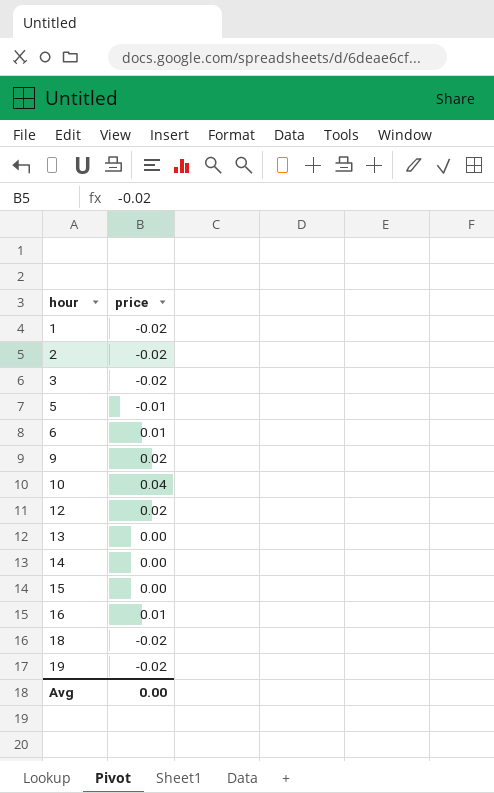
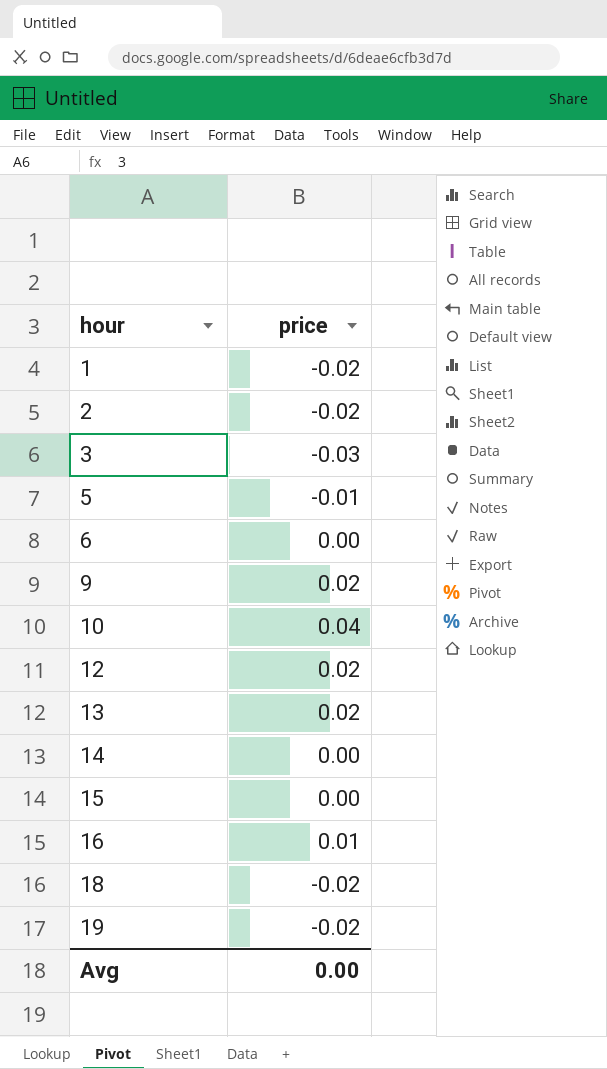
3 | price: -0.02 -> -0.03
6 | price: 0.01 -> 0.00
13 | price: 0.00 -> 0.02

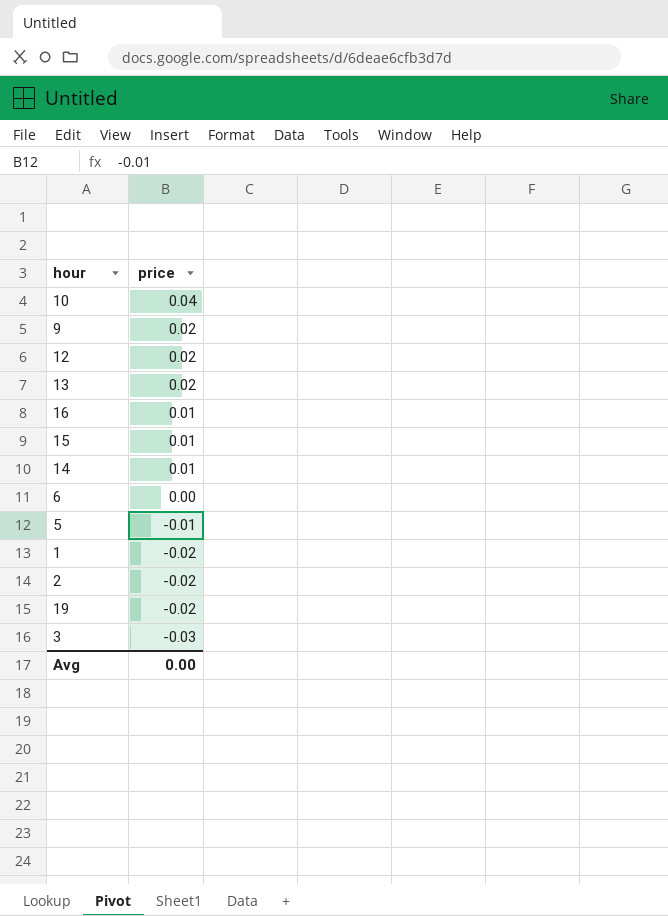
row order: hour ascending -> price descending
row 18: -0.02 -> none
15 | price: 0.00 -> 0.01
14 | price: 0.00 -> 0.01

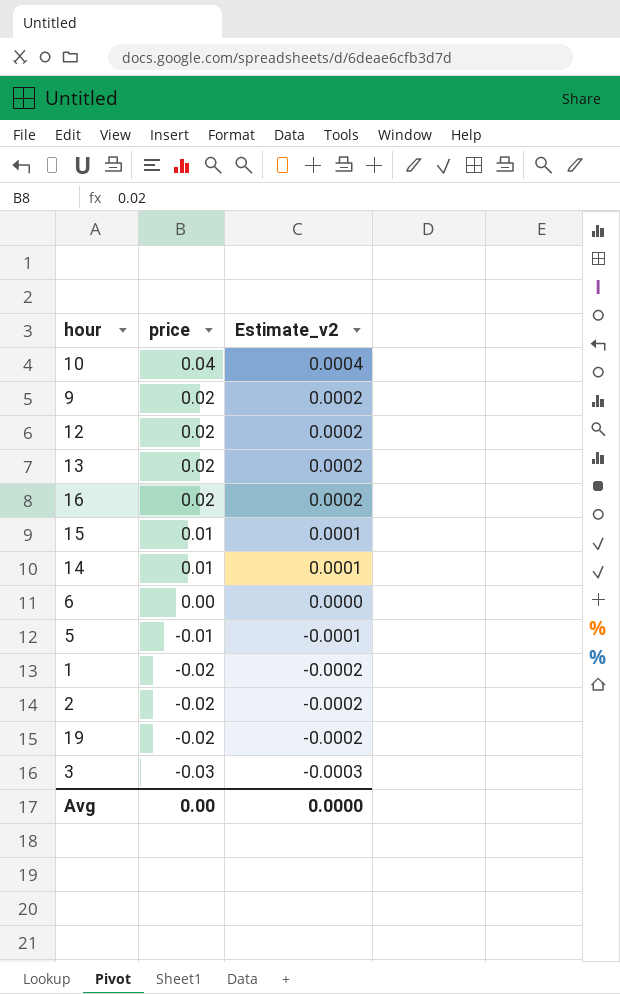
column Estimate_v2 | formula: none -> [price] * 0.01
16 | price: 0.01 -> 0.02

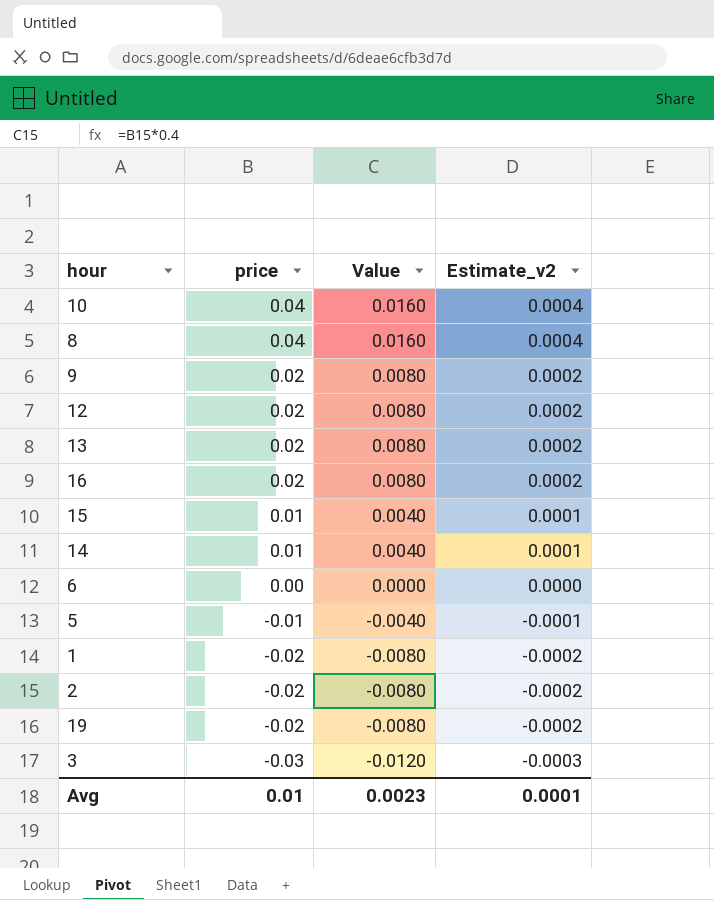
column Value | formula: none -> [price] * 0.4
row 8: none -> 0.04 | 0.0160 | 0.0004
Avg | price: 0.00 -> 0.01
Avg | Estimate_v2: 0.0000 -> 0.0001

